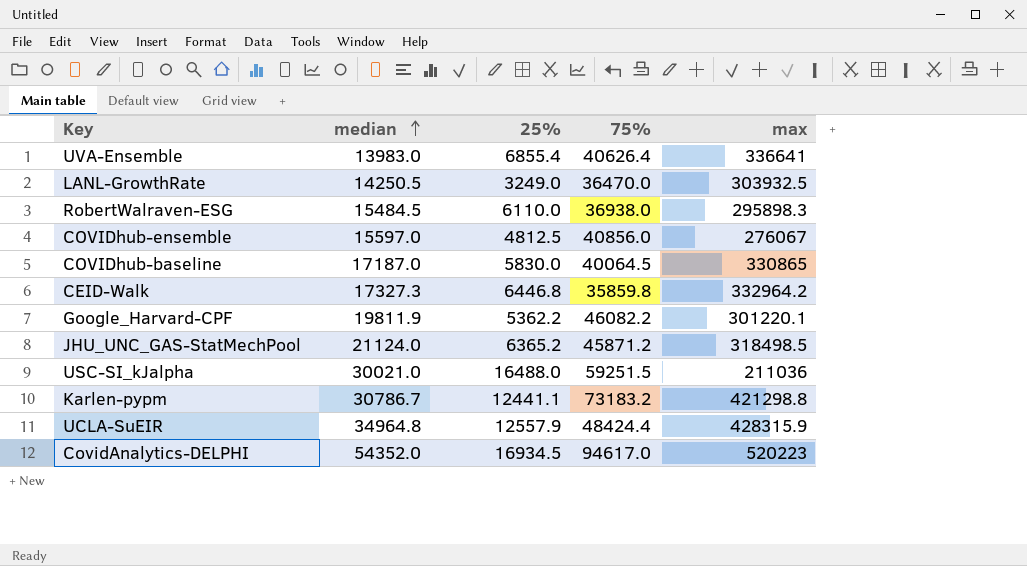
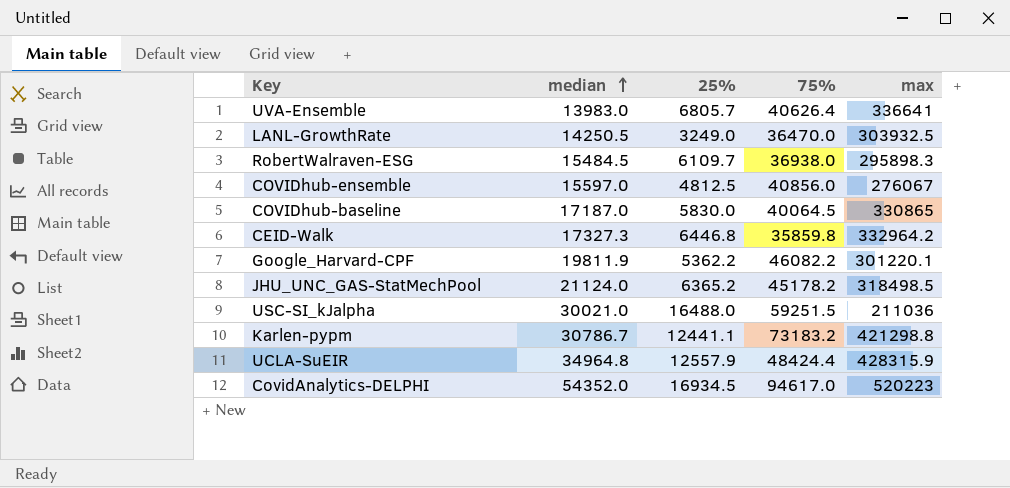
UVA-Ensemble | 25%: 6855.4 -> 6805.7
RobertWalraven-ESG | 25%: 6110.0 -> 6109.7
JHU_UNC_GAS-StatMechPool | 75%: 45871.2 -> 45178.2

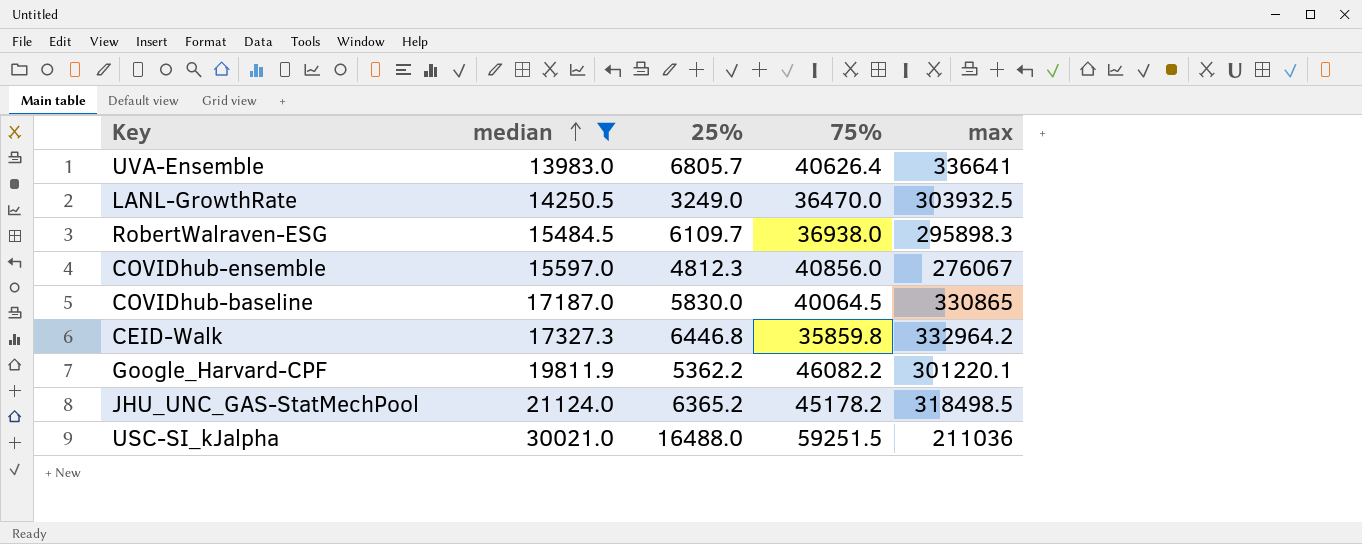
filter: none -> median <= 30021.0
COVIDhub-ensemble | 25%: 4812.5 -> 4812.3

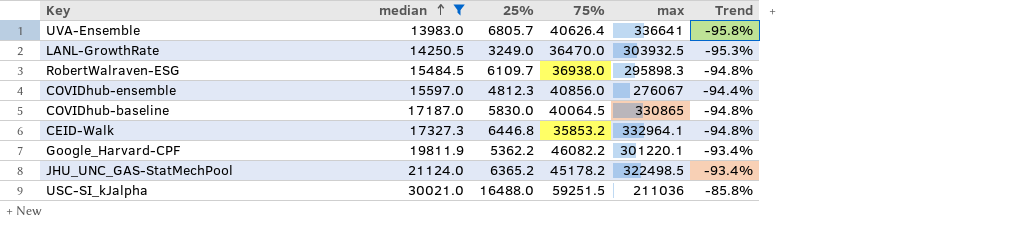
column Trend | formula: none -> ([median] - [max]) / [max]
CEID-Walk | 75%: 35859.8 -> 35853.2
CEID-Walk | max: 332964.2 -> 332964.1
JHU_UNC_GAS-StatMechPool | max: 318498.5 -> 322498.5

